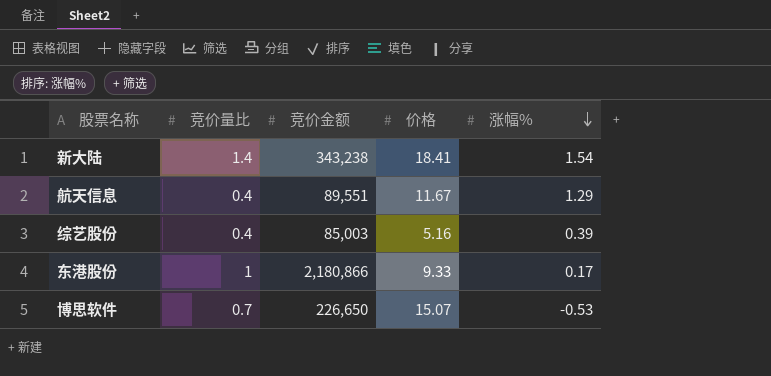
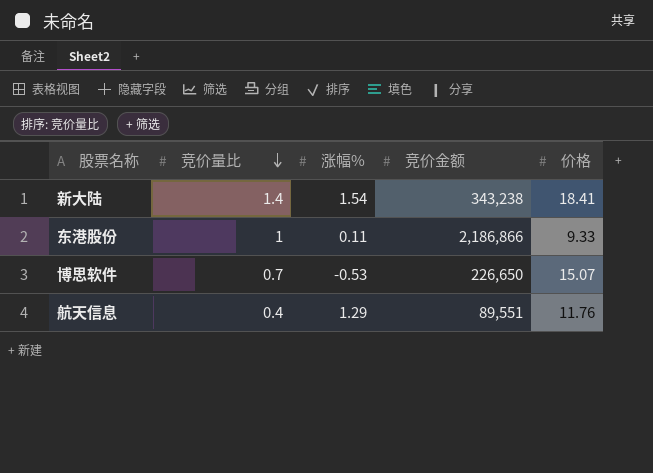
row order: 涨幅% descending -> 竞价量比 descending
column 涨幅% | position: 5 -> 3
row 综艺股份: 0.4 | 85,003 | 5.16 | 0.39 -> none
东港股份 | 涨幅%: 0.17 -> 0.11
东港股份 | 竞价金额: 2,180,866 -> 2,186,866
航天信息 | 价格: 11.67 -> 11.76

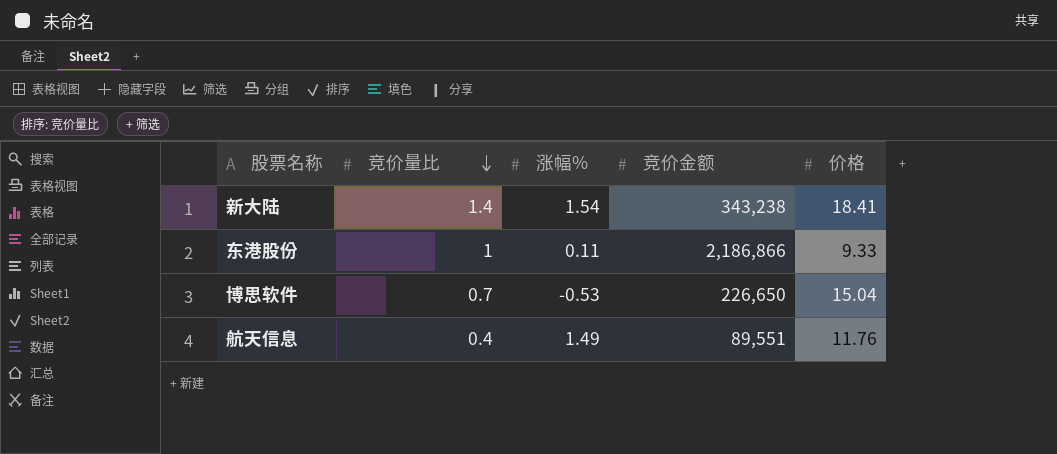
博思软件 | 价格: 15.07 -> 15.04
航天信息 | 涨幅%: 1.29 -> 1.49

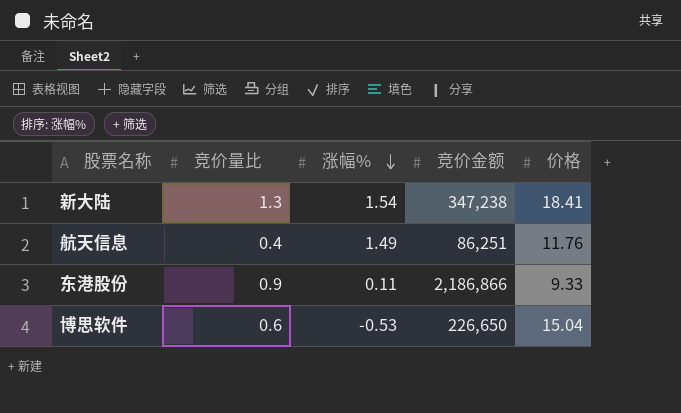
row order: 竞价量比 descending -> 涨幅% descending
新大陆 | 竞价量比: 1.4 -> 1.3
新大陆 | 竞价金额: 343,238 -> 347,238
航天信息 | 竞价金额: 89,551 -> 86,251
东港股份 | 竞价量比: 1 -> 0.9
博思软件 | 竞价量比: 0.7 -> 0.6

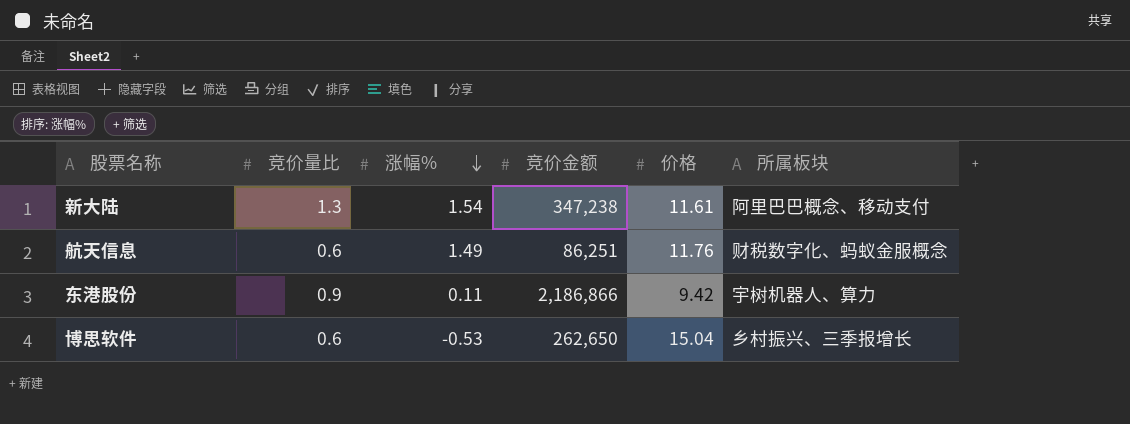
column 所属板块 | position: none -> 6
新大陆 | 价格: 18.41 -> 11.61
航天信息 | 竞价量比: 0.4 -> 0.6
东港股份 | 价格: 9.33 -> 9.42
博思软件 | 竞价金额: 226,650 -> 262,650

